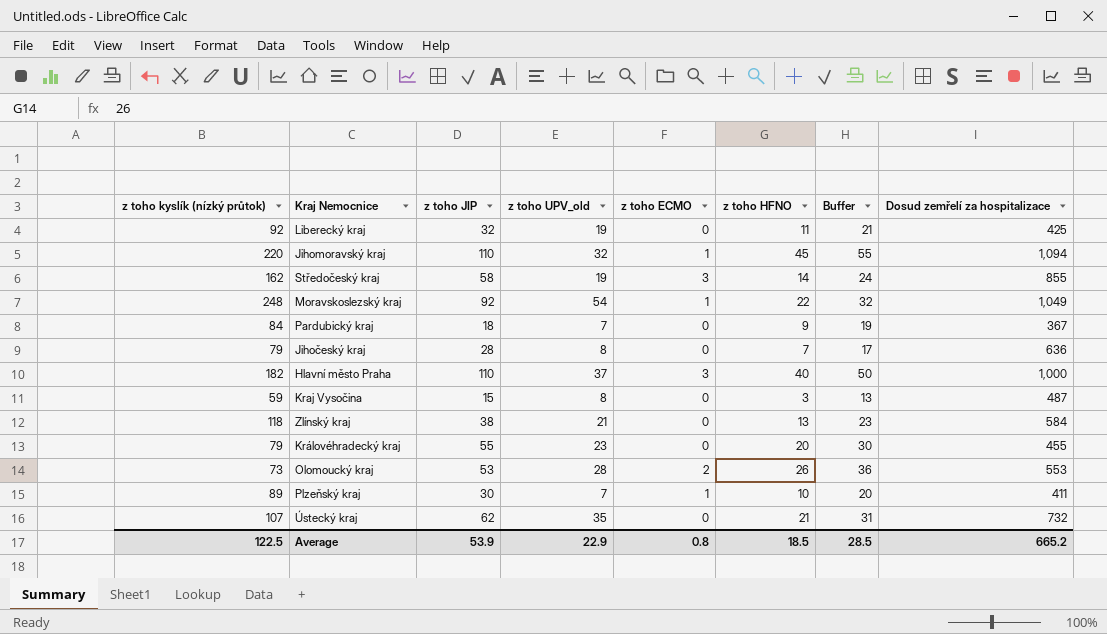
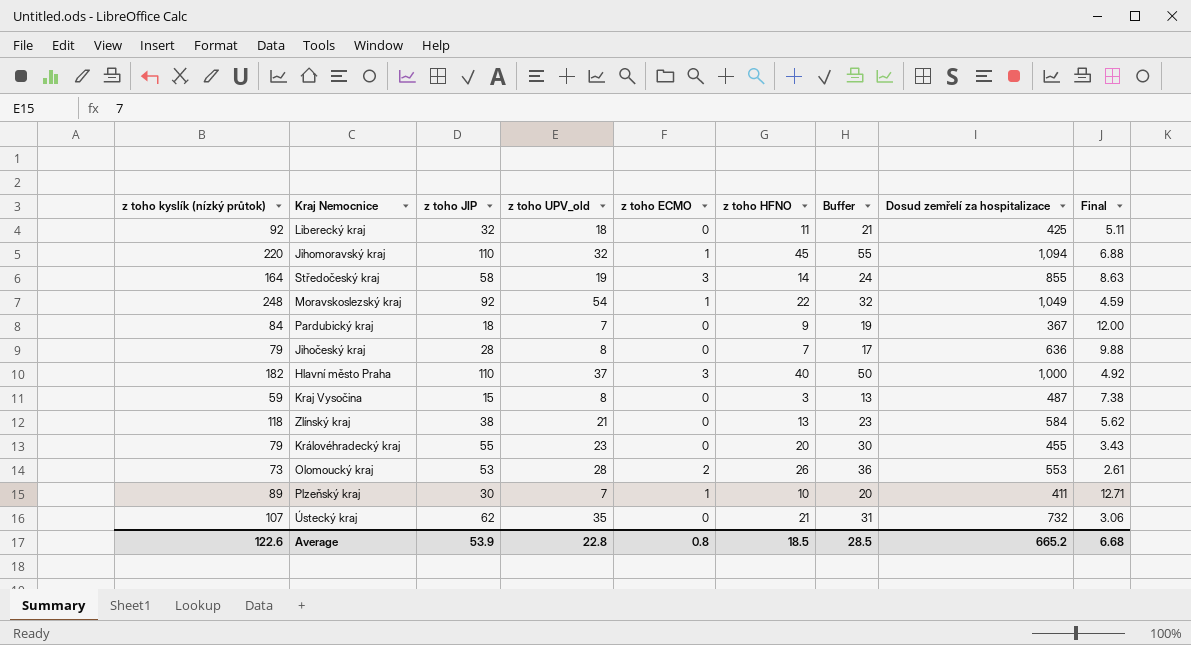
column Final | formula: none -> [z toho kyslík (nízký průtok)] / [z toho UPV_old]
Liberecký kraj | z toho UPV_old: 19 -> 18
Středočeský kraj | z toho kyslík (nízký průtok): 162 -> 164
Average | z toho kyslík (nízký průtok): 122.5 -> 122.6
Average | z toho UPV_old: 22.9 -> 22.8

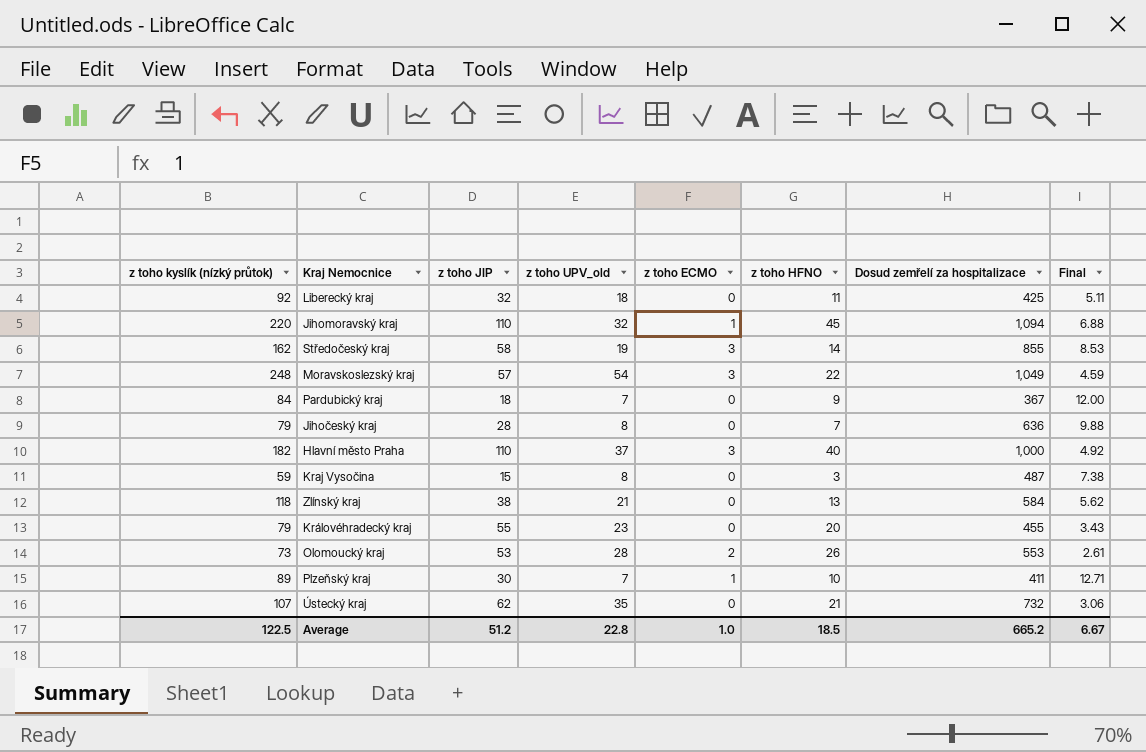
column Buffer | formula: [z toho HFNO] + 10 -> none
Středočeský kraj | z toho kyslík (nízký průtok): 164 -> 162
Středočeský kraj | Final: 8.63 -> 8.53
Moravskoslezský kraj | z toho JIP: 92 -> 57
Moravskoslezský kraj | z toho ECMO: 1 -> 3
Average | z toho kyslík (nízký průtok): 122.6 -> 122.5
Average | z toho JIP: 53.9 -> 51.2
Average | z toho ECMO: 0.8 -> 1.0
Average | Final: 6.68 -> 6.67

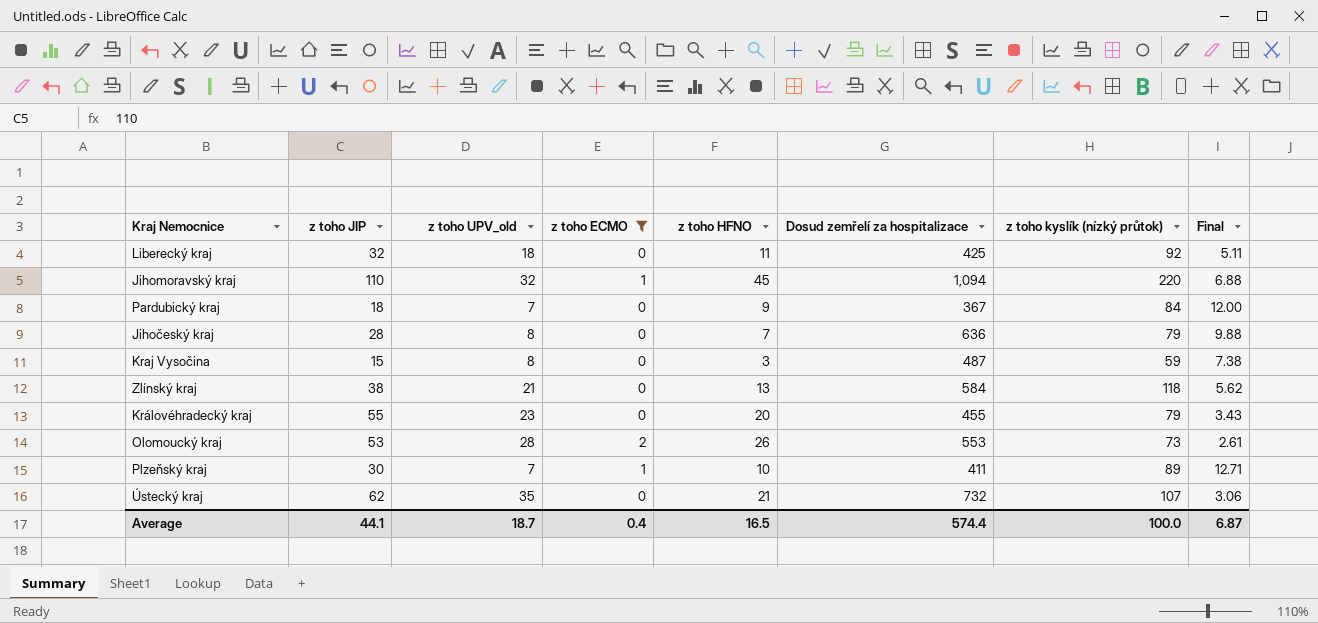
filter: none -> z toho ECMO != 3
column z toho kyslík (nízký průtok) | position: 1 -> 7
Average | z toho JIP: 51.2 -> 44.1
Average | z toho UPV_old: 22.8 -> 18.7
Average | z toho ECMO: 1.0 -> 0.4
Average | z toho HFNO: 18.5 -> 16.5
Average | Dosud zemřelí za hospitalizace: 665.2 -> 574.4
Average | z toho kyslík (nízký průtok): 122.5 -> 100.0
Average | Final: 6.67 -> 6.87

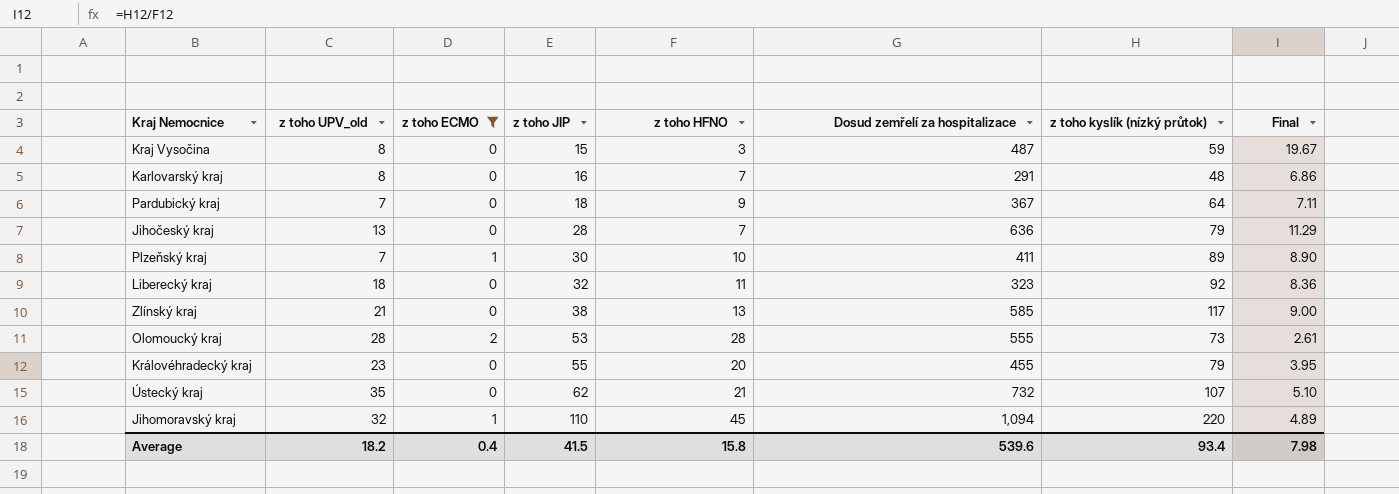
row order: none -> z toho JIP ascending
column z toho JIP | position: 2 -> 4
column Final | formula: [z toho kyslík (nízký průtok)] / [z toho UPV_old] -> [z toho kyslík (nízký průtok)] / [z toho HFNO]
row Karlovarský kraj: none -> 8 | 0 | 16 | 7 | 291 | 48 | 6.86
Pardubický kraj | z toho kyslík (nízký průtok): 84 -> 64
Jihočeský kraj | z toho UPV_old: 8 -> 13
Liberecký kraj | Dosud zemřelí za hospitalizace: 425 -> 323
Zlínský kraj | Dosud zemřelí za hospitalizace: 584 -> 585
Zlínský kraj | z toho kyslík (nízký průtok): 118 -> 117
Olomoucký kraj | z toho HFNO: 26 -> 28
Olomoucký kraj | Dosud zemřelí za hospitalizace: 553 -> 555
Average | z toho UPV_old: 18.7 -> 18.2
Average | z toho JIP: 44.1 -> 41.5
Average | z toho HFNO: 16.5 -> 15.8
Average | Dosud zemřelí za hospitalizace: 574.4 -> 539.6
Average | z toho kyslík (nízký průtok): 100.0 -> 93.4
Average | Final: 6.87 -> 7.98

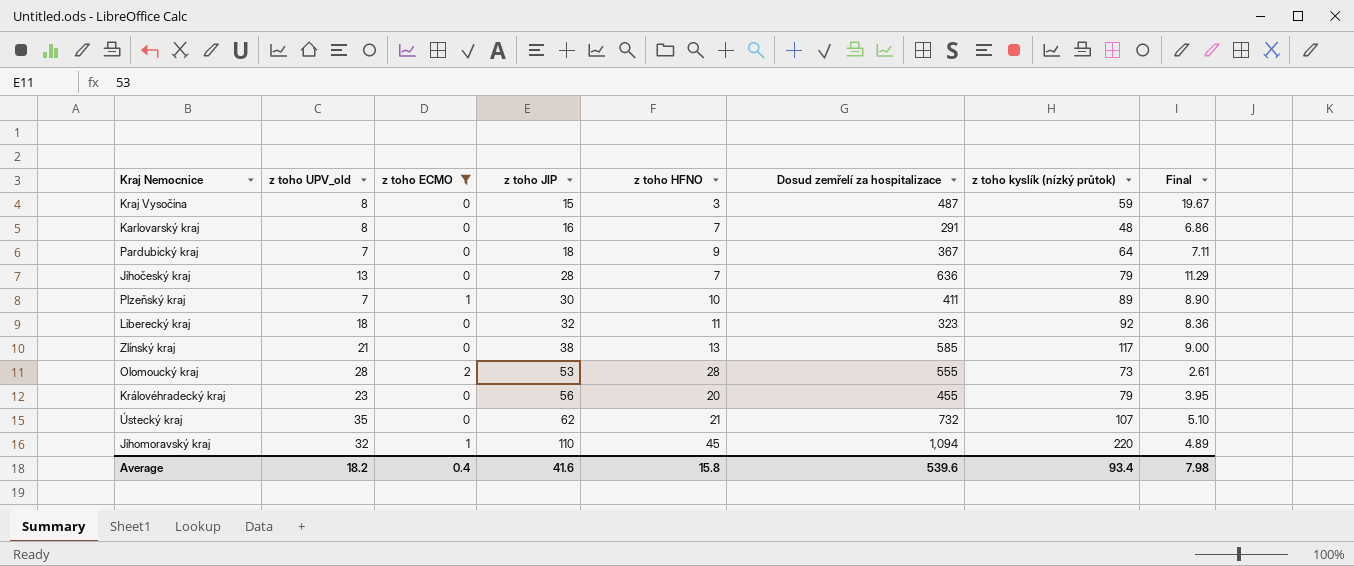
Královéhradecký kraj | z toho JIP: 55 -> 56
Average | z toho JIP: 41.5 -> 41.6

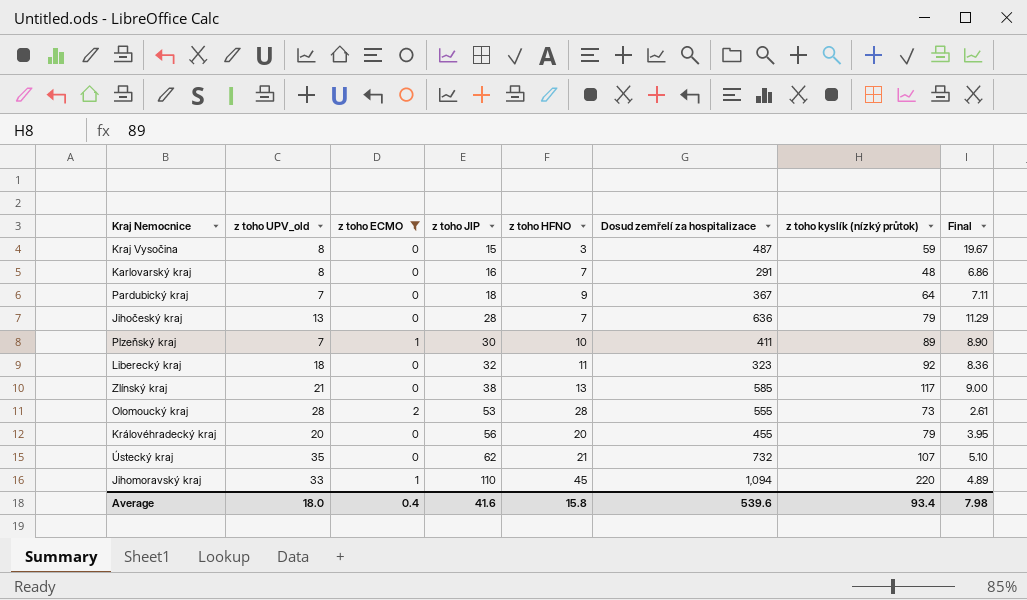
Královéhradecký kraj | z toho UPV_old: 23 -> 20
Jihomoravský kraj | z toho UPV_old: 32 -> 33
Average | z toho UPV_old: 18.2 -> 18.0

